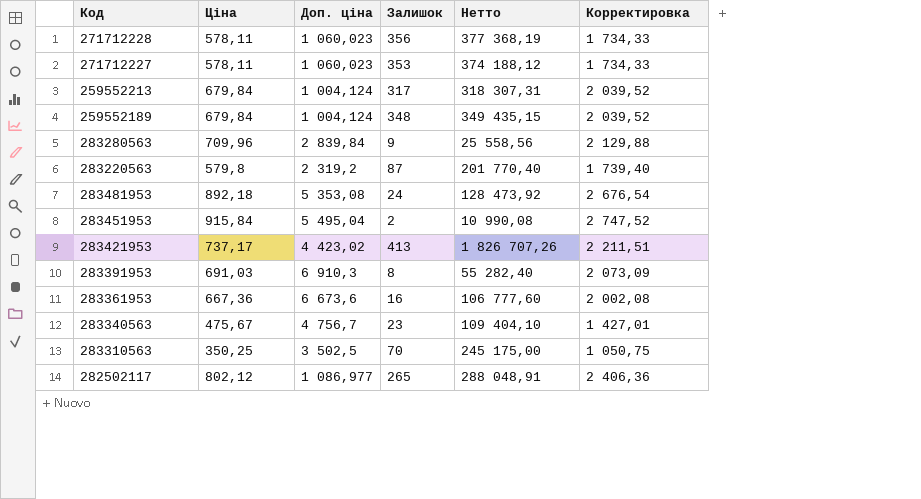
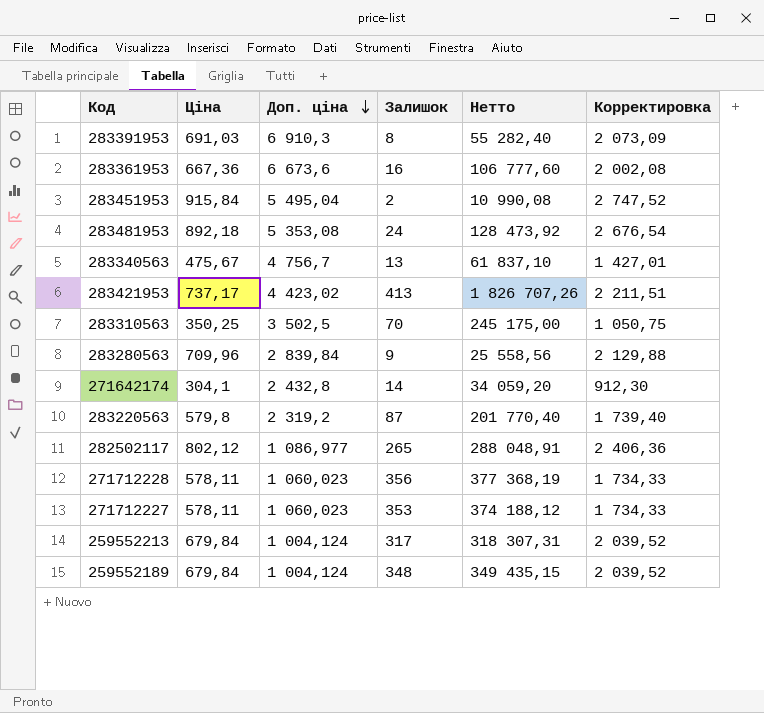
row order: none -> Доп. ціна descending
283340563 | Залишок: 23 -> 13
283340563 | Нетто: 109 404,10 -> 61 837,10
row 271642174: none -> 304,1 | 2 432,8 | 14 | 34 059,20 | 912,30

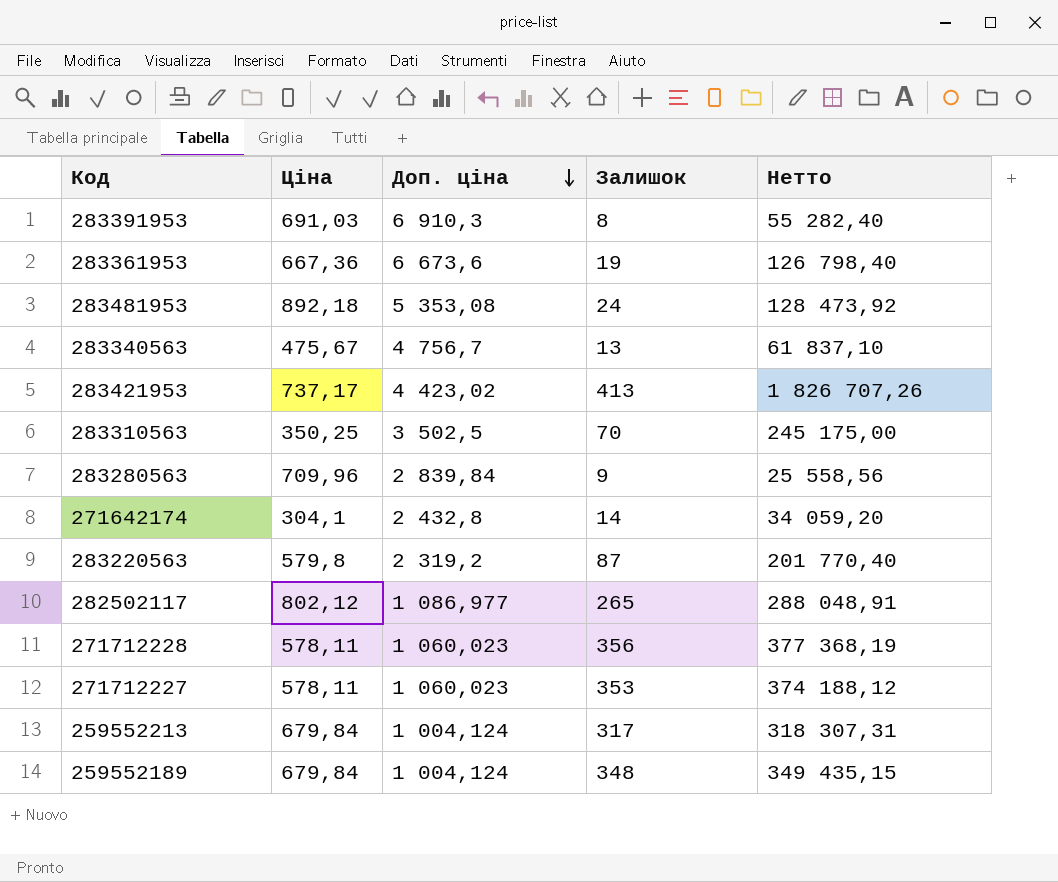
column Корректировка | formula: [Ціна] * 3 -> none
row 283451953: 915,84 | 5 495,04 | 2 | 10 990,08 | 2 747,52 -> none
283361953 | Залишок: 16 -> 19
283361953 | Нетто: 106 777,60 -> 126 798,40

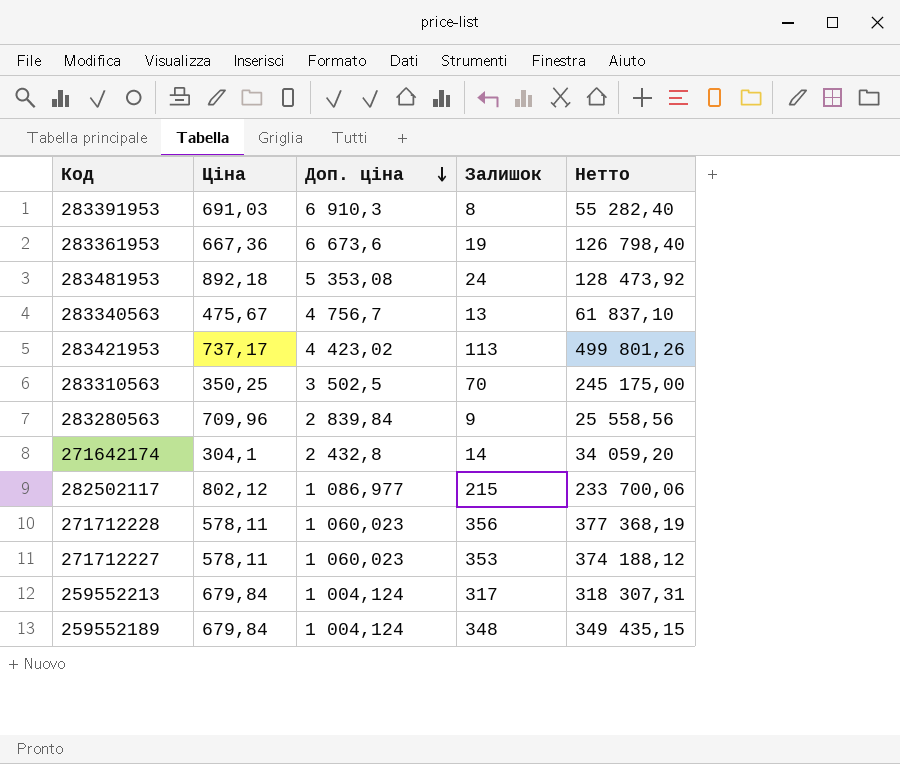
row 283220563: 579,8 | 2 319,2 | 87 | 201 770,40 -> none
283421953 | Залишок: 413 -> 113
283421953 | Нетто: 1 826 707,26 -> 499 801,26
282502117 | Залишок: 265 -> 215
282502117 | Нетто: 288 048,91 -> 233 700,06

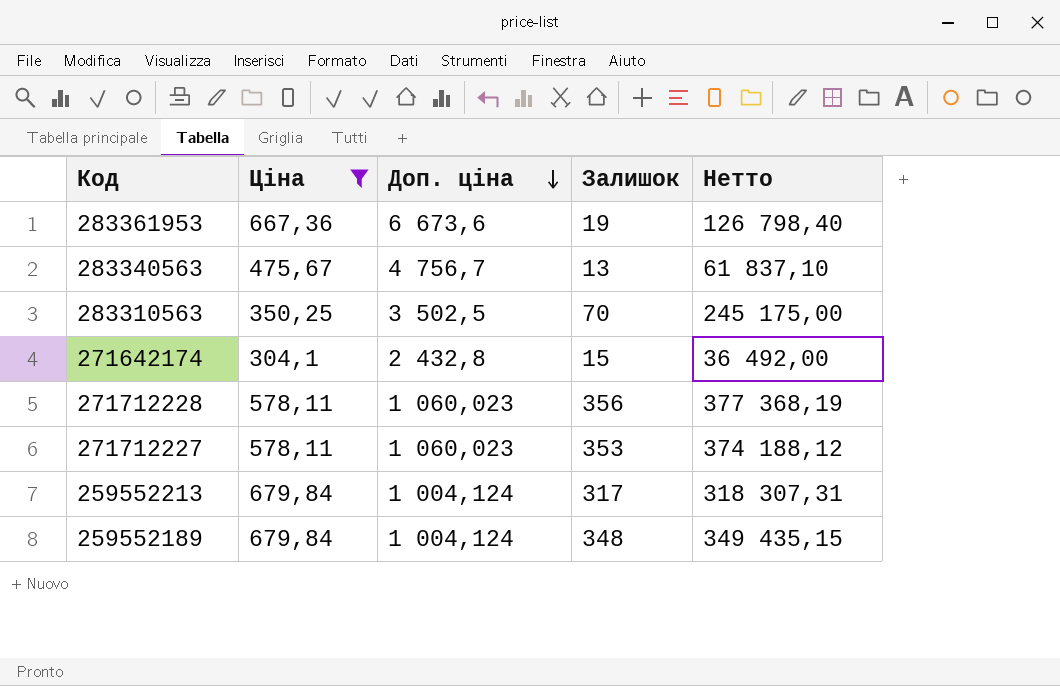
filter: none -> Ціна <= 679,84
271642174 | Залишок: 14 -> 15
271642174 | Нетто: 34 059,20 -> 36 492,00

